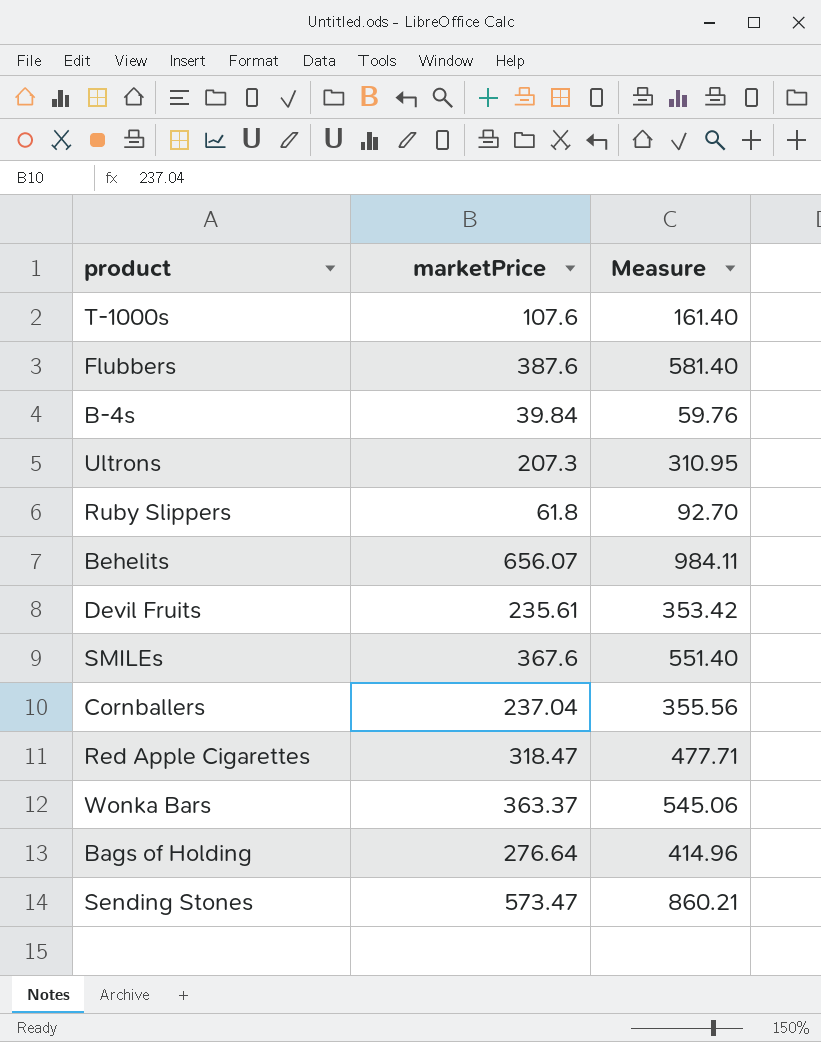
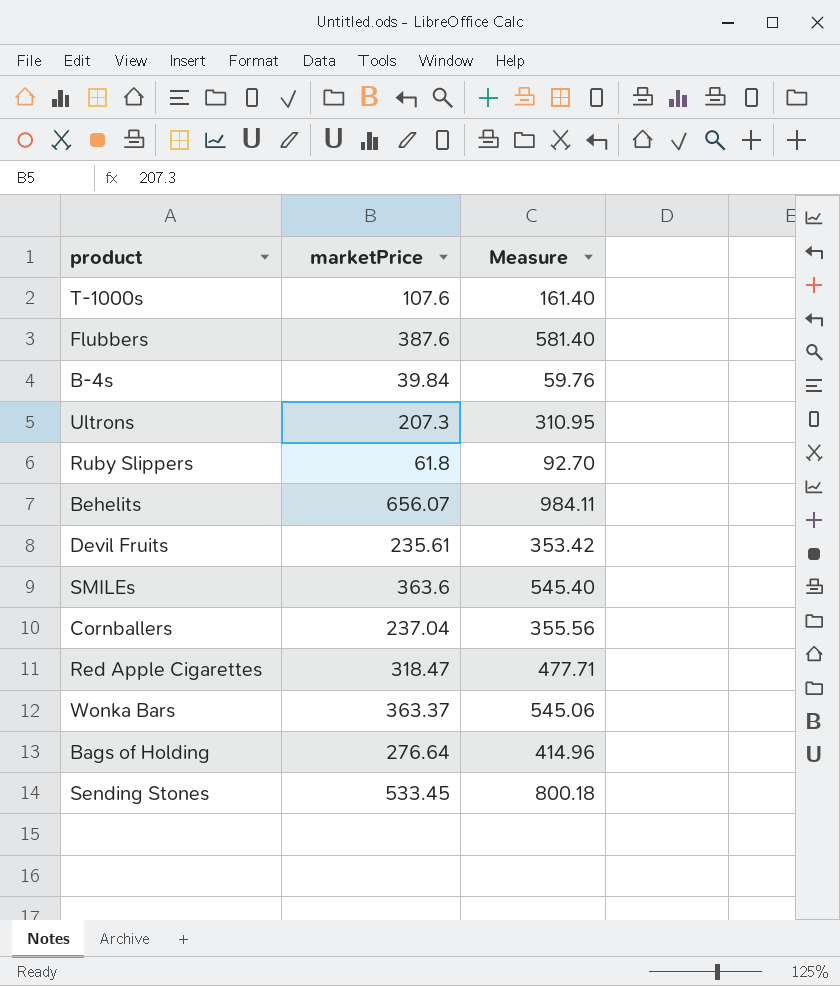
SMILEs | marketPrice: 367.6 -> 363.6
SMILEs | Measure: 551.40 -> 545.40
Sending Stones | marketPrice: 573.47 -> 533.45
Sending Stones | Measure: 860.21 -> 800.18

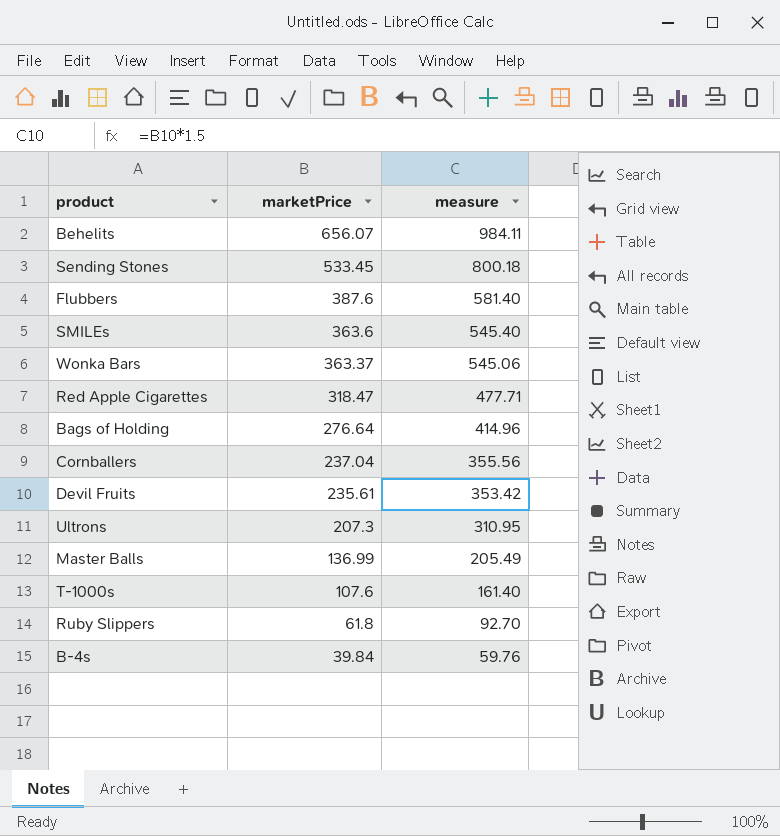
row order: none -> marketPrice descending
column name: Measure -> measure
row Master Balls: none -> 136.99 | 205.49

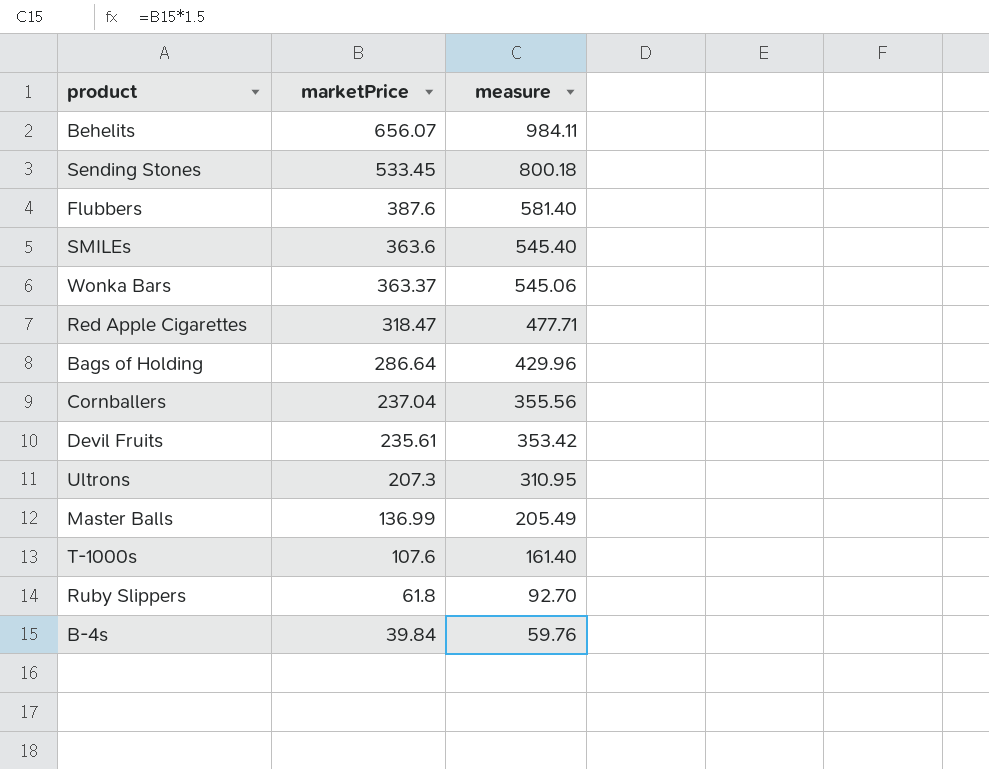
Bags of Holding | marketPrice: 276.64 -> 286.64
Bags of Holding | measure: 414.96 -> 429.96

